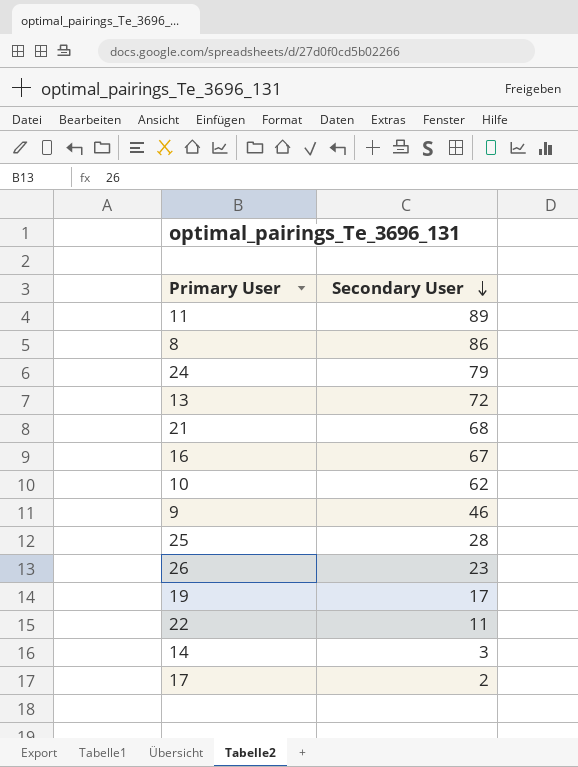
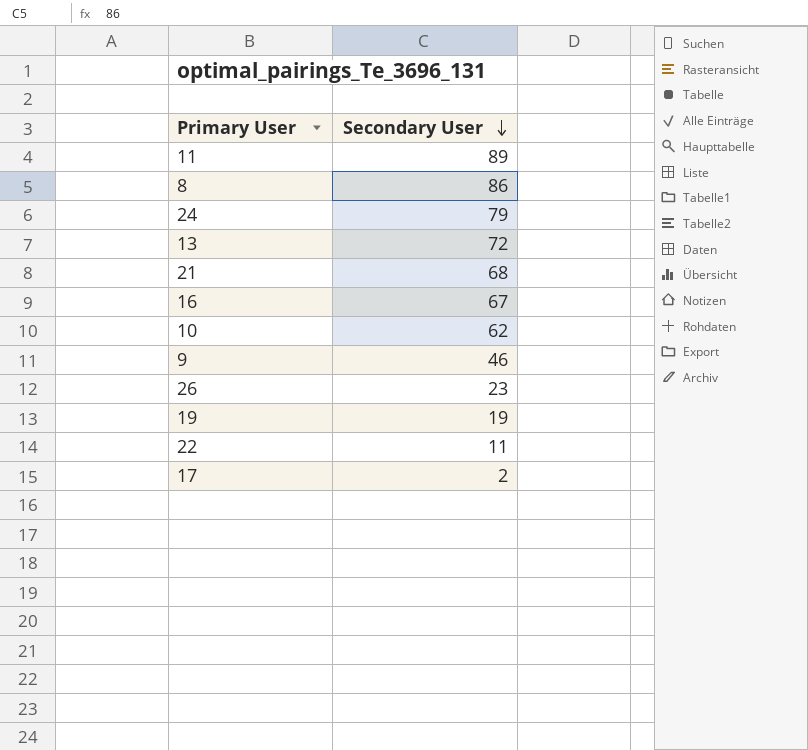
row 25: 28 -> none
row 14: 3 -> none
19 | Secondary User: 17 -> 19

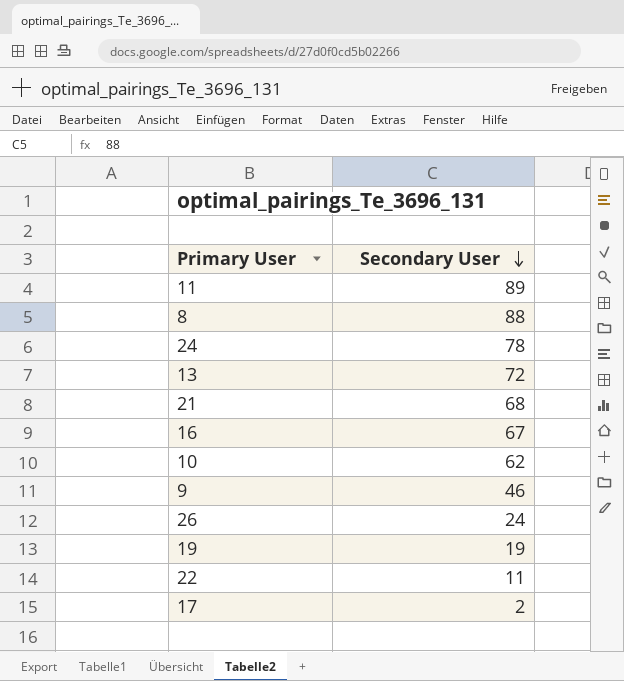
8 | Secondary User: 86 -> 88
24 | Secondary User: 79 -> 78
26 | Secondary User: 23 -> 24

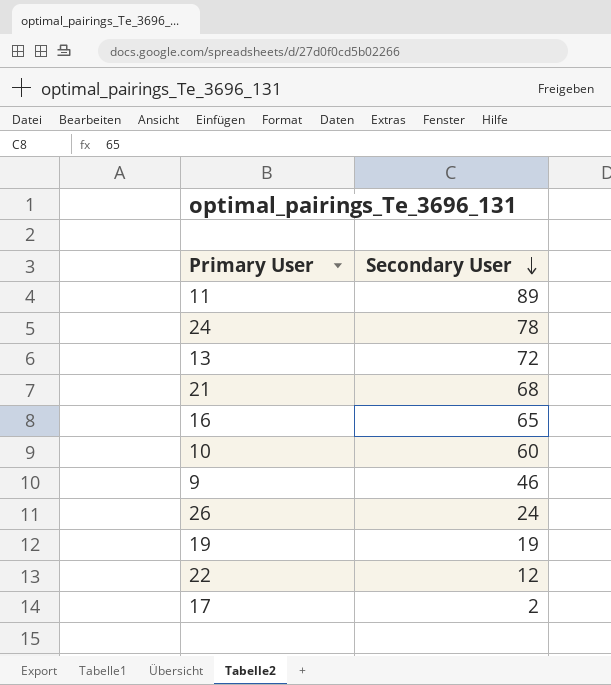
row 8: 88 -> none
16 | Secondary User: 67 -> 65
10 | Secondary User: 62 -> 60
22 | Secondary User: 11 -> 12

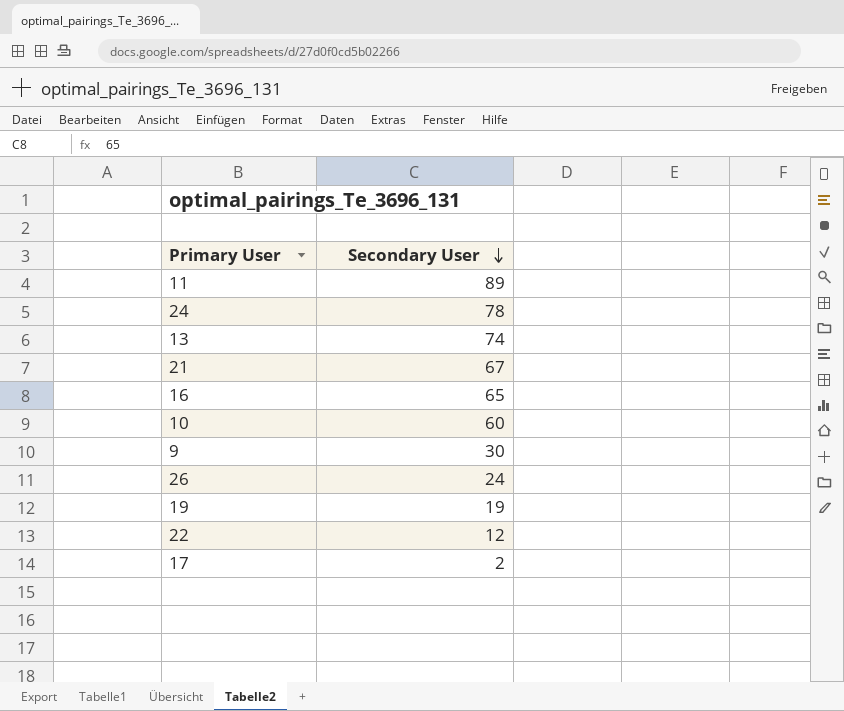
13 | Secondary User: 72 -> 74
21 | Secondary User: 68 -> 67
9 | Secondary User: 46 -> 30

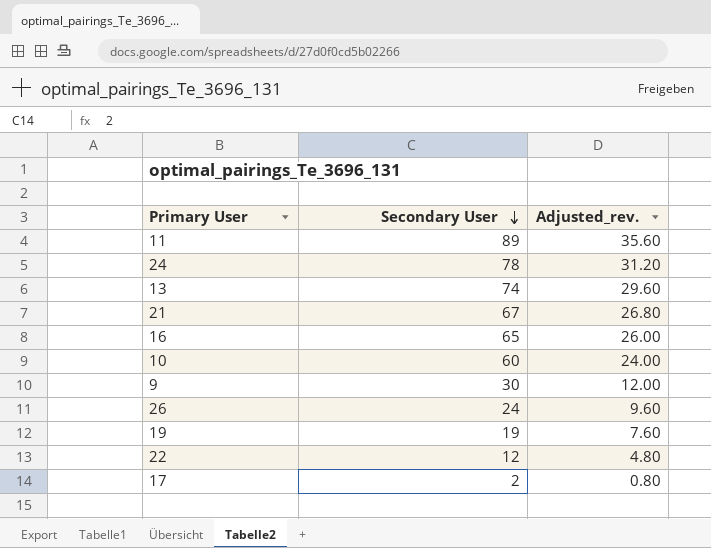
column Adjusted_rev. | formula: none -> [Secondary User] * 0.4

